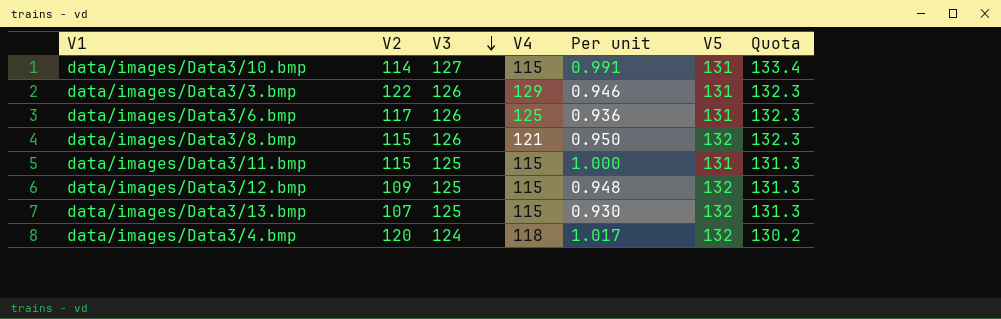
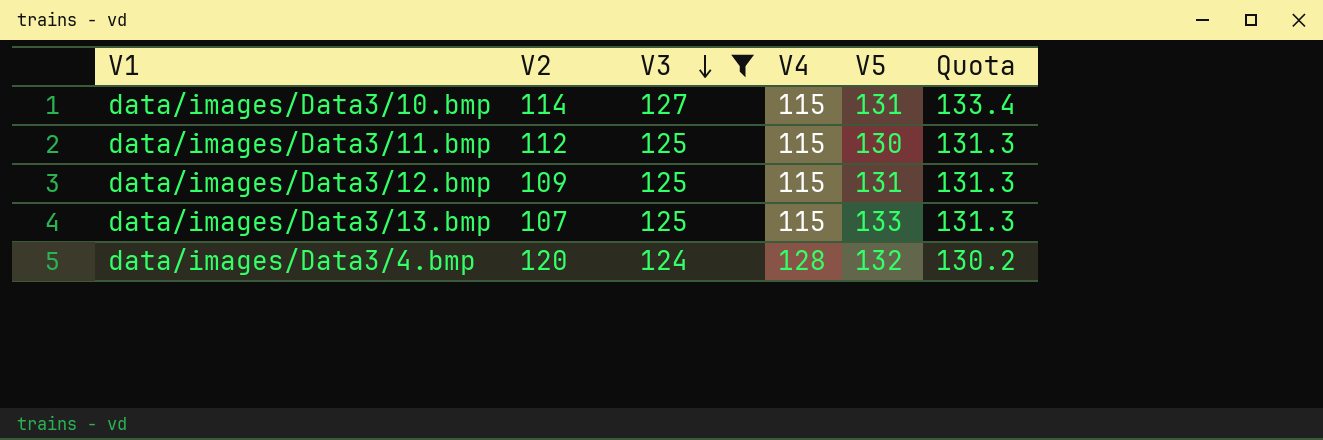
filter: none -> V3 != 126
column Per unit | formula: [V2] / [V4] -> none
data/images/Data3/11.bmp | V2: 115 -> 112
data/images/Data3/11.bmp | V5: 131 -> 130
data/images/Data3/12.bmp | V5: 132 -> 131
data/images/Data3/13.bmp | V5: 132 -> 133
data/images/Data3/4.bmp | V4: 118 -> 128

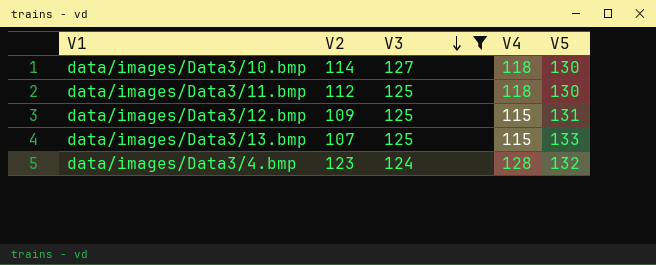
column Quota | formula: [V3] * 1.05 -> none
data/images/Data3/10.bmp | V4: 115 -> 118
data/images/Data3/10.bmp | V5: 131 -> 130
data/images/Data3/11.bmp | V4: 115 -> 118
data/images/Data3/4.bmp | V2: 120 -> 123

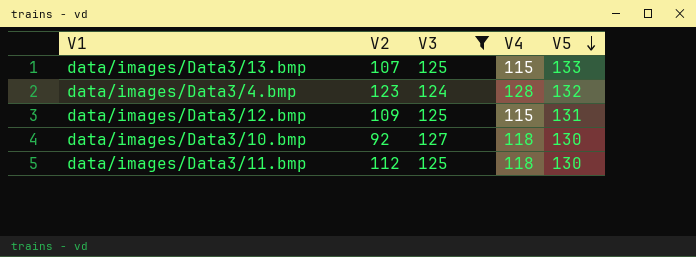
row order: V3 descending -> V5 descending
data/images/Data3/10.bmp | V2: 114 -> 92

